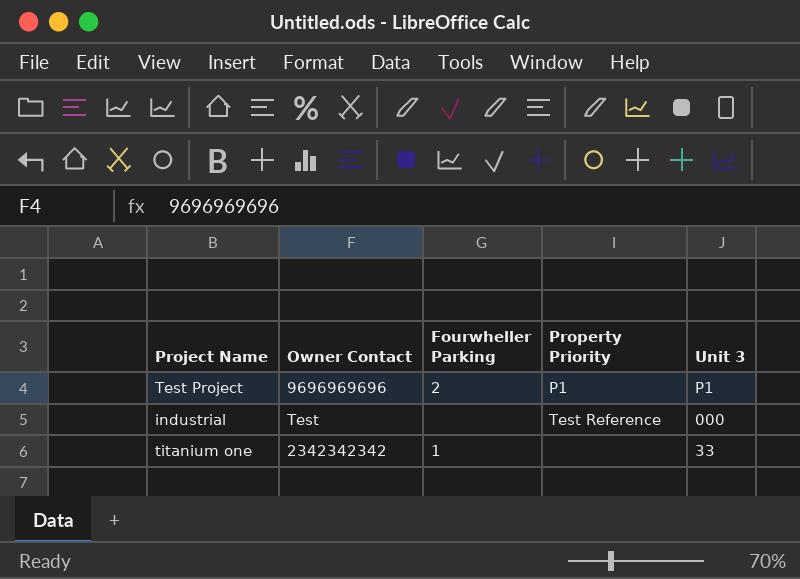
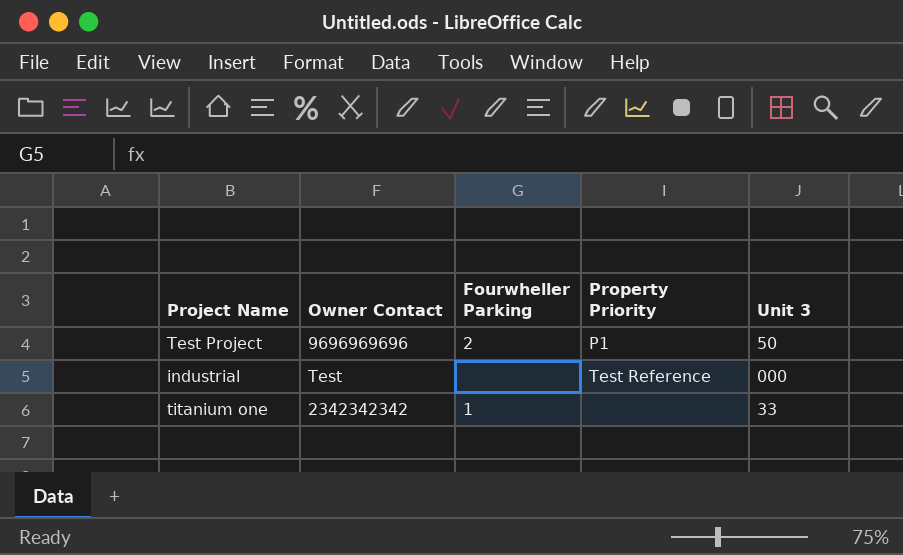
Test Project | Unit 3: P1 -> 50

